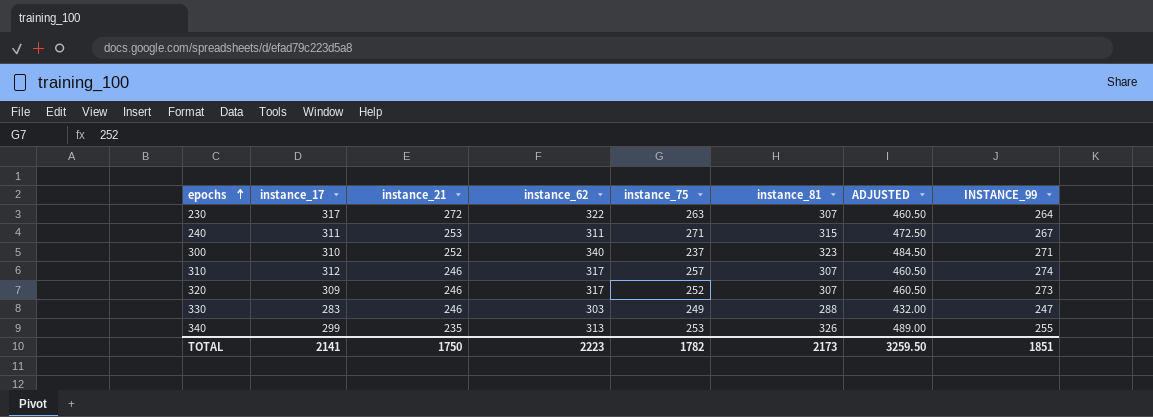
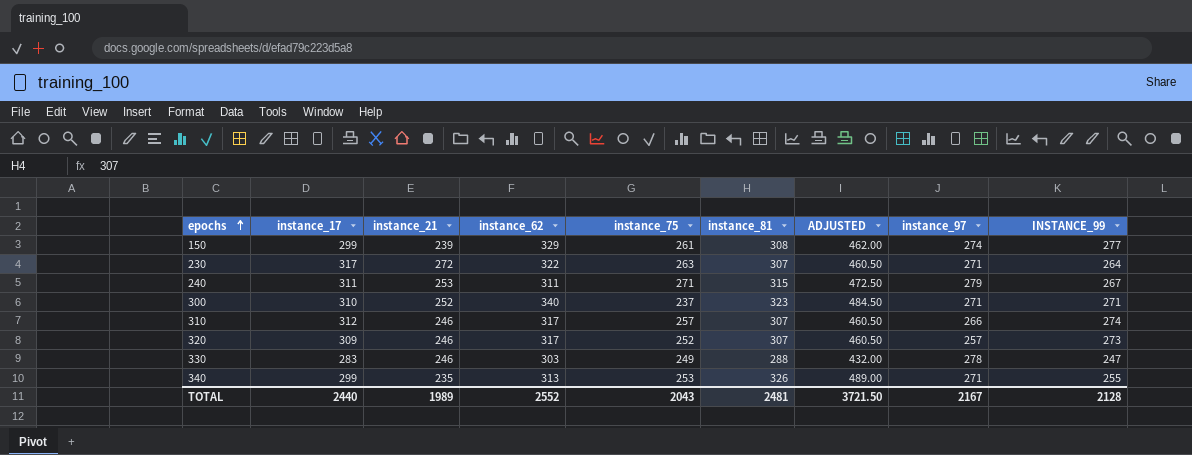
column instance_97 | position: none -> 8
row 150: none -> 299 | 239 | 329 | 261 | 308 | 462.00 | 274 | 277
TOTAL | instance_17: 2141 -> 2440
TOTAL | instance_21: 1750 -> 1989
TOTAL | instance_62: 2223 -> 2552
TOTAL | instance_75: 1782 -> 2043
TOTAL | instance_81: 2173 -> 2481
TOTAL | ADJUSTED: 3259.50 -> 3721.50
TOTAL | INSTANCE_99: 1851 -> 2128

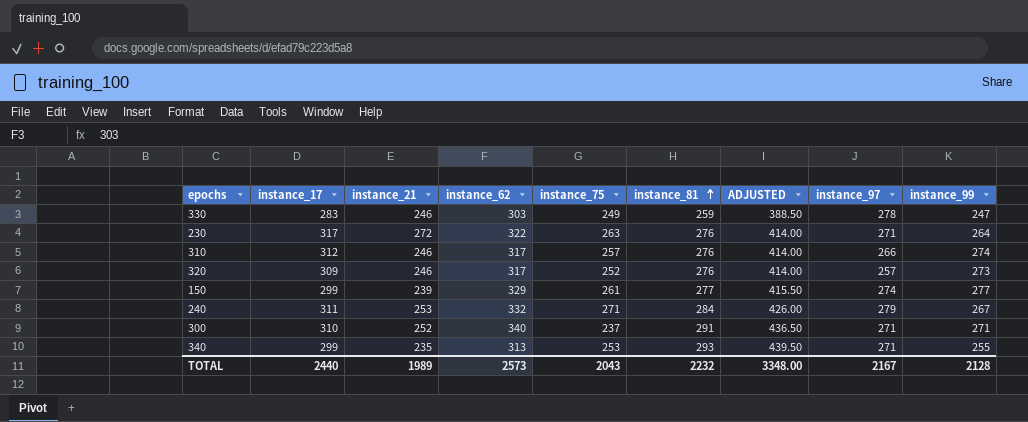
row order: epochs ascending -> instance_81 ascending
column name: INSTANCE_99 -> instance_99
330 | instance_81: 288 -> 259
330 | ADJUSTED: 432.00 -> 388.50
230 | instance_81: 307 -> 276
230 | ADJUSTED: 460.50 -> 414.00
310 | instance_81: 307 -> 276
310 | ADJUSTED: 460.50 -> 414.00
320 | instance_81: 307 -> 276
320 | ADJUSTED: 460.50 -> 414.00
150 | instance_81: 308 -> 277
150 | ADJUSTED: 462.00 -> 415.50
240 | instance_62: 311 -> 332
240 | instance_81: 315 -> 284
240 | ADJUSTED: 472.50 -> 426.00
300 | instance_81: 323 -> 291
300 | ADJUSTED: 484.50 -> 436.50
340 | instance_81: 326 -> 293
340 | ADJUSTED: 489.00 -> 439.50
TOTAL | instance_62: 2552 -> 2573
TOTAL | instance_81: 2481 -> 2232
TOTAL | ADJUSTED: 3721.50 -> 3348.00

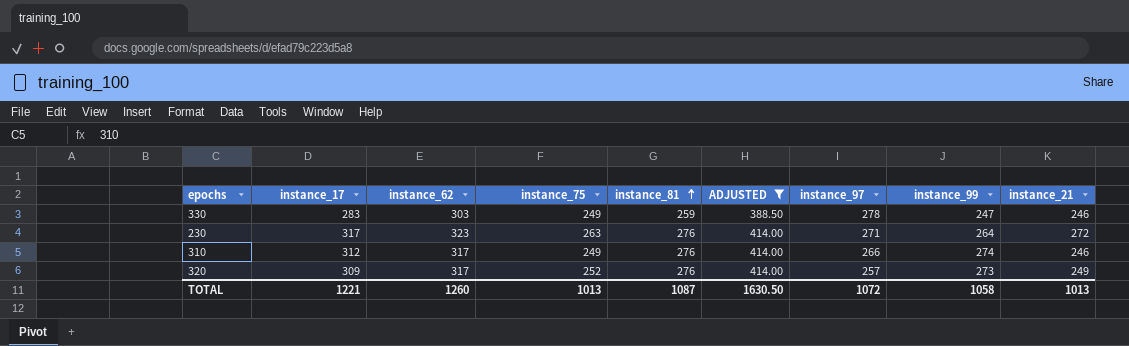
filter: none -> ADJUSTED <= 414.00
column instance_21 | position: 3 -> 9
230 | instance_62: 322 -> 323
310 | instance_75: 257 -> 249
320 | instance_21: 246 -> 249
TOTAL | instance_17: 2440 -> 1221
TOTAL | instance_62: 2573 -> 1260
TOTAL | instance_75: 2043 -> 1013
TOTAL | instance_81: 2232 -> 1087
TOTAL | ADJUSTED: 3348.00 -> 1630.50
TOTAL | instance_97: 2167 -> 1072
TOTAL | instance_99: 2128 -> 1058
TOTAL | instance_21: 1989 -> 1013

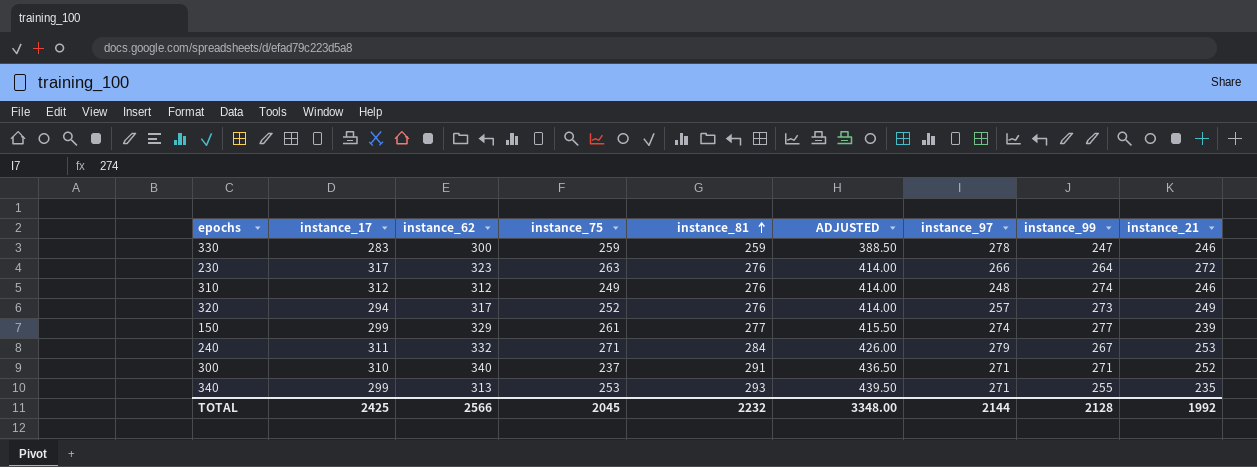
filter: ADJUSTED <= 414.00 -> none
330 | instance_62: 303 -> 300
330 | instance_75: 249 -> 259
230 | instance_97: 271 -> 266
310 | instance_62: 317 -> 312
310 | instance_97: 266 -> 248
320 | instance_17: 309 -> 294
TOTAL | instance_17: 1221 -> 2425
TOTAL | instance_62: 1260 -> 2566
TOTAL | instance_75: 1013 -> 2045
TOTAL | instance_81: 1087 -> 2232
TOTAL | ADJUSTED: 1630.50 -> 3348.00
TOTAL | instance_97: 1072 -> 2144
TOTAL | instance_99: 1058 -> 2128
TOTAL | instance_21: 1013 -> 1992

